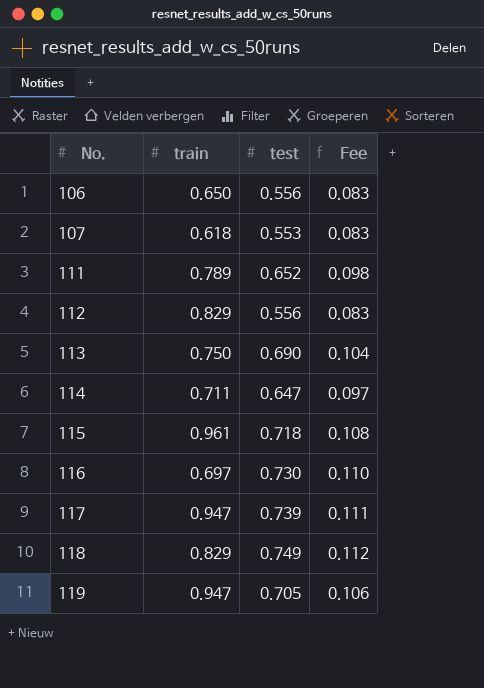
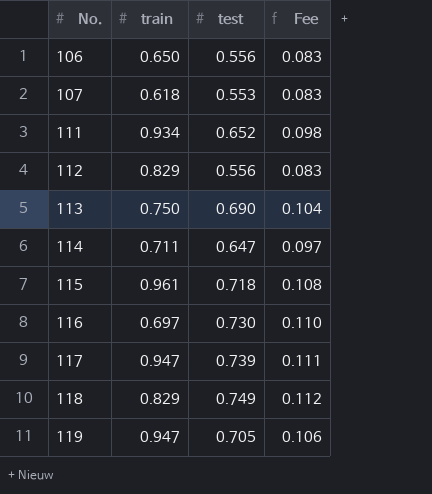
111 | train: 0.789 -> 0.934

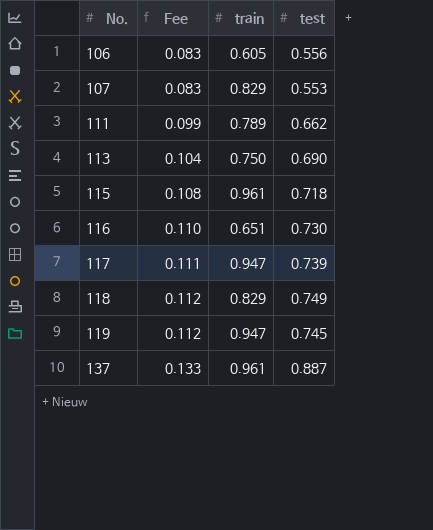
column Fee | position: 4 -> 2
row 112: 0.829 | 0.556 | 0.083 -> none
row 114: 0.711 | 0.647 | 0.097 -> none
106 | train: 0.650 -> 0.605
107 | train: 0.618 -> 0.829
111 | Fee: 0.098 -> 0.099
111 | train: 0.934 -> 0.789
111 | test: 0.652 -> 0.662
116 | train: 0.697 -> 0.651
119 | Fee: 0.106 -> 0.112
119 | test: 0.705 -> 0.745
row 137: none -> 0.133 | 0.961 | 0.887

